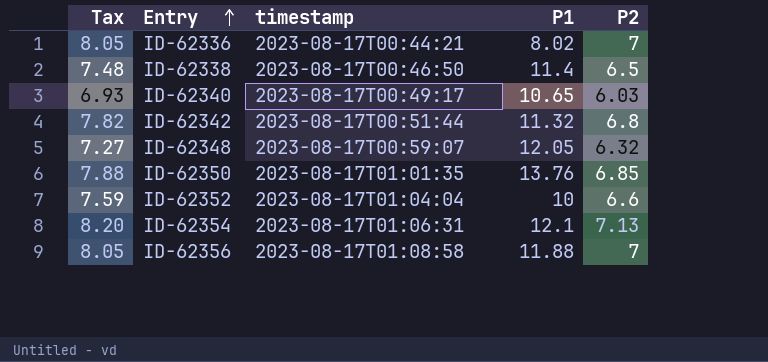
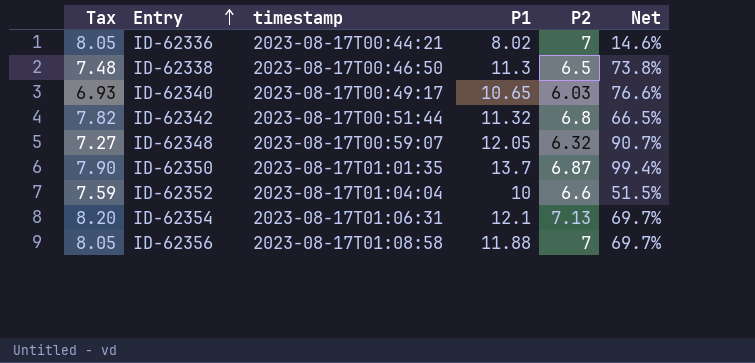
column Net | formula: none -> ([P1] - [P2]) / [P2]
ID-62338 | P1: 11.4 -> 11.3
ID-62350 | Tax: 7.88 -> 7.90
ID-62350 | P1: 13.76 -> 13.7
ID-62350 | P2: 6.85 -> 6.87

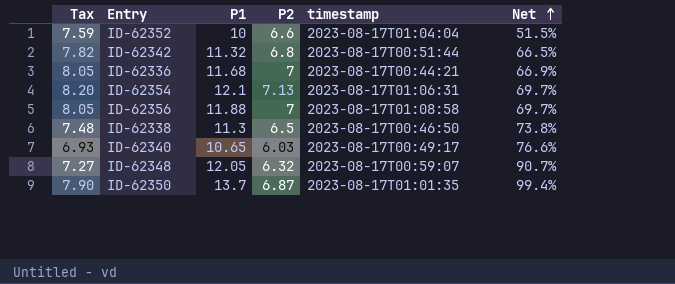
row order: Entry ascending -> Net ascending
column timestamp | position: 3 -> 5
ID-62336 | P1: 8.02 -> 11.68
ID-62336 | Net: 14.6% -> 66.9%

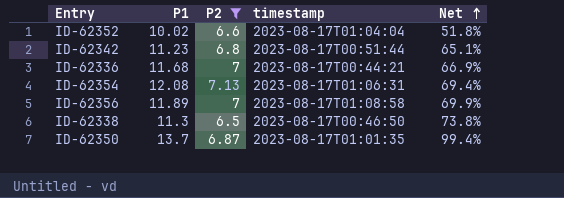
filter: none -> P2 >= 6.5
column Tax | formula: [P2] * 1.15 -> none
ID-62352 | P1: 10 -> 10.02
ID-62352 | Net: 51.5% -> 51.8%
ID-62342 | P1: 11.32 -> 11.23
ID-62342 | Net: 66.5% -> 65.1%
ID-62354 | P1: 12.1 -> 12.08
ID-62354 | Net: 69.7% -> 69.4%
ID-62356 | P1: 11.88 -> 11.89
ID-62356 | Net: 69.7% -> 69.9%

